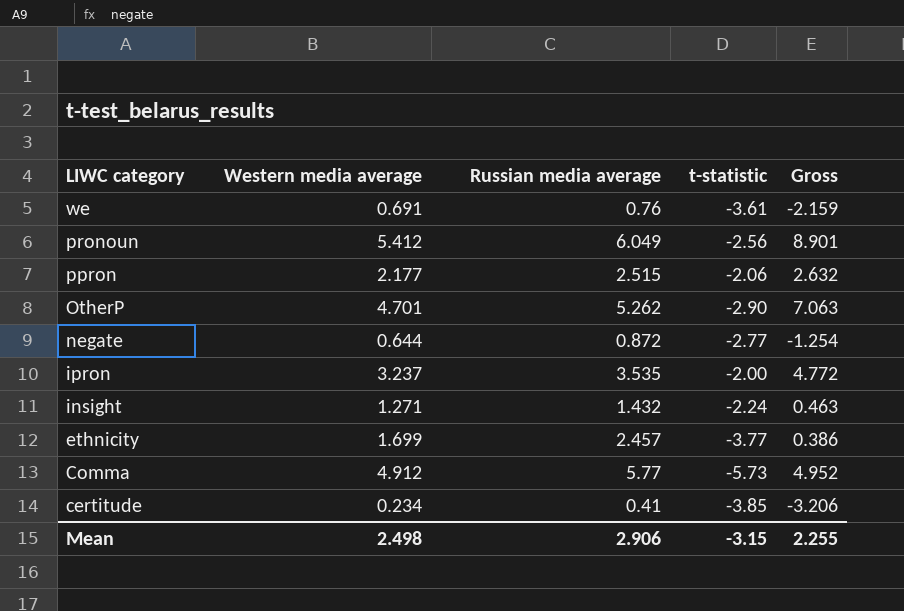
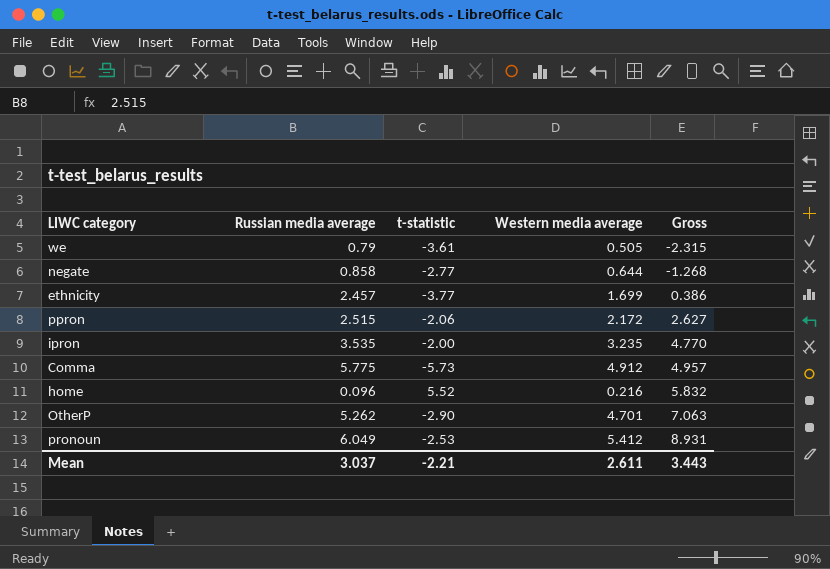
row order: LIWC category descending -> Gross ascending
column Western media average | position: 2 -> 4
row insight: 1.271 | 1.432 | -2.24 | 0.463 -> none
row certitude: 0.234 | 0.41 | -3.85 | -3.206 -> none
we | Russian media average: 0.76 -> 0.79
we | Western media average: 0.691 -> 0.505
we | Gross: -2.159 -> -2.315
negate | Russian media average: 0.872 -> 0.858
negate | Gross: -1.254 -> -1.268
ppron | Western media average: 2.177 -> 2.172
ppron | Gross: 2.632 -> 2.627
ipron | Western media average: 3.237 -> 3.235
ipron | Gross: 4.772 -> 4.770
Comma | Russian media average: 5.77 -> 5.775
Comma | Gross: 4.952 -> 4.957
row home: none -> 0.096 | 5.52 | 0.216 | 5.832
pronoun | t-statistic: -2.56 -> -2.53
pronoun | Gross: 8.901 -> 8.931
Mean | Russian media average: 2.906 -> 3.037
Mean | t-statistic: -3.15 -> -2.21
Mean | Western media average: 2.498 -> 2.611
Mean | Gross: 2.255 -> 3.443

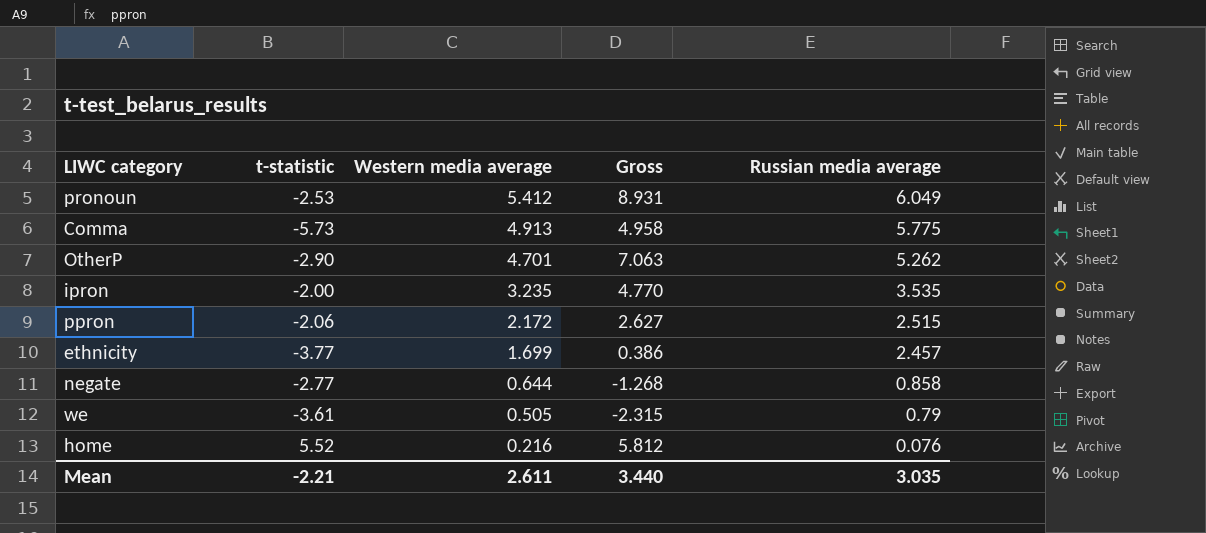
row order: Gross ascending -> Western media average descending
column Russian media average | position: 2 -> 5
Comma | Western media average: 4.912 -> 4.913
Comma | Gross: 4.957 -> 4.958
home | Gross: 5.832 -> 5.812
home | Russian media average: 0.096 -> 0.076
Mean | Gross: 3.443 -> 3.440
Mean | Russian media average: 3.037 -> 3.035

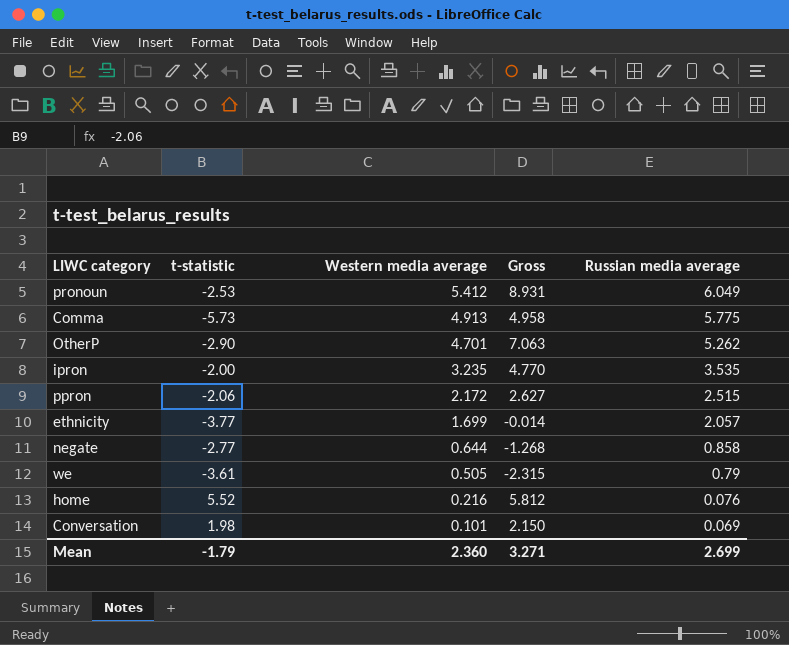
ethnicity | Gross: 0.386 -> -0.014
ethnicity | Russian media average: 2.457 -> 2.057
row Conversation: none -> 1.98 | 0.101 | 2.150 | 0.069
Mean | t-statistic: -2.21 -> -1.79
Mean | Western media average: 2.611 -> 2.360
Mean | Gross: 3.440 -> 3.271
Mean | Russian media average: 3.035 -> 2.699

